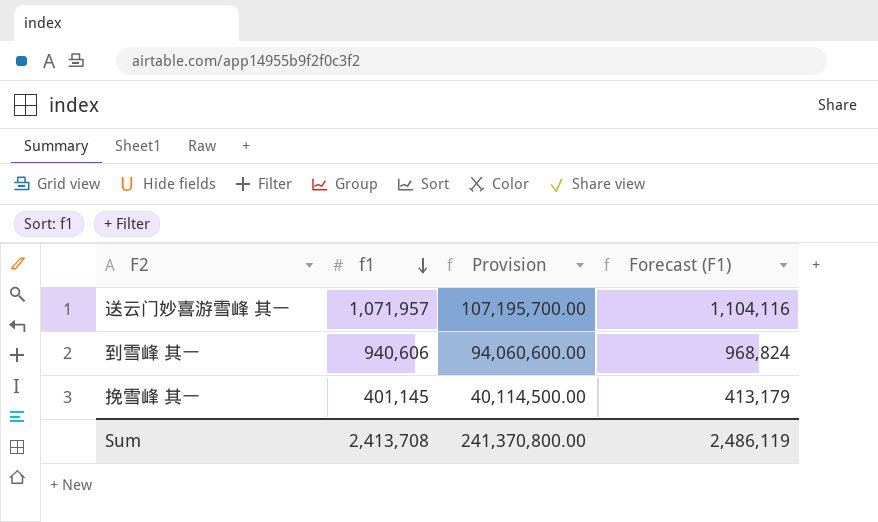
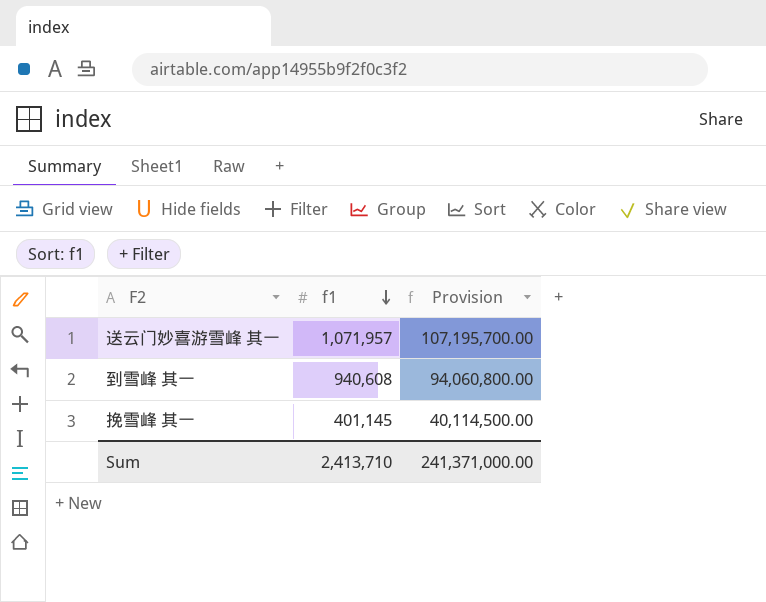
column Forecast (F1) | formula: [f1] * 1.03 -> none
到雪峰 其一 | f1: 940,606 -> 940,608
到雪峰 其一 | Provision: 94,060,600.00 -> 94,060,800.00
Sum | f1: 2,413,708 -> 2,413,710
Sum | Provision: 241,370,800.00 -> 241,371,000.00

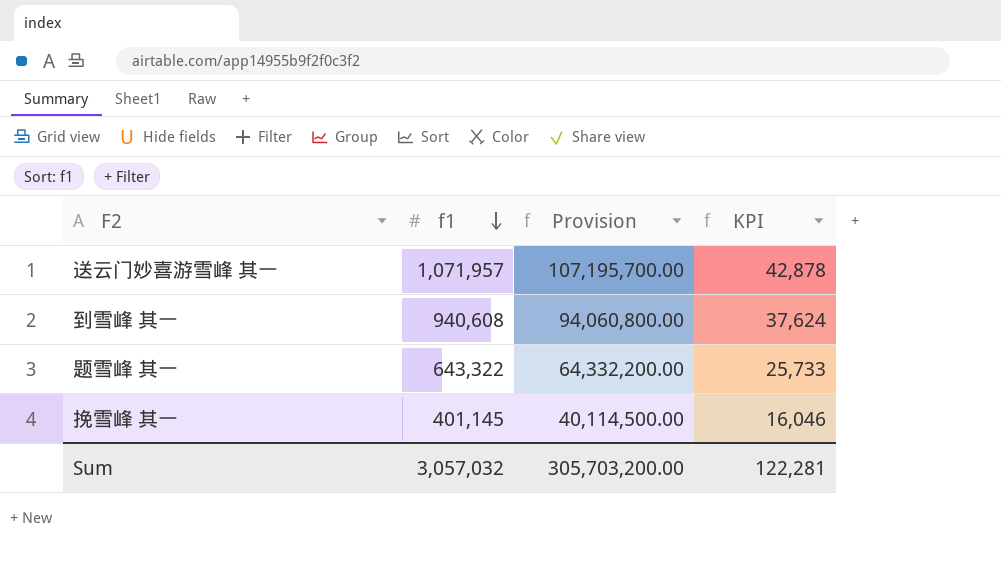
column KPI | formula: none -> [f1] * 0.04
row 题雪峰 其一: none -> 643,322 | 64,332,200.00 | 25,733
Sum | f1: 2,413,710 -> 3,057,032
Sum | Provision: 241,371,000.00 -> 305,703,200.00

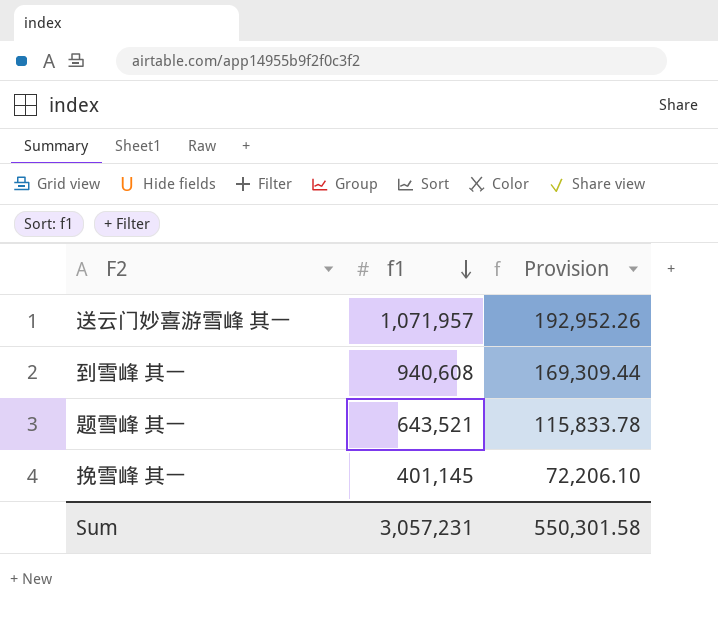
column KPI | formula: [f1] * 0.04 -> none
column Provision | formula: [f1] * 100 -> [f1] * 0.18
题雪峰 其一 | f1: 643,322 -> 643,521
Sum | f1: 3,057,032 -> 3,057,231
Sum | Provision: 305,703,200.00 -> 550,301.58

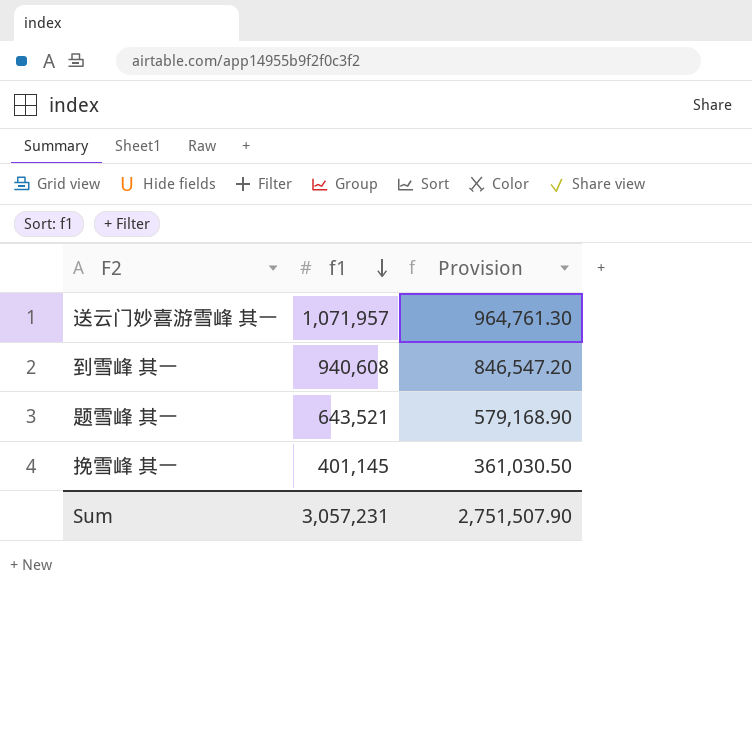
column Provision | formula: [f1] * 0.18 -> [f1] * 0.9
Sum | Provision: 550,301.58 -> 2,751,507.90

